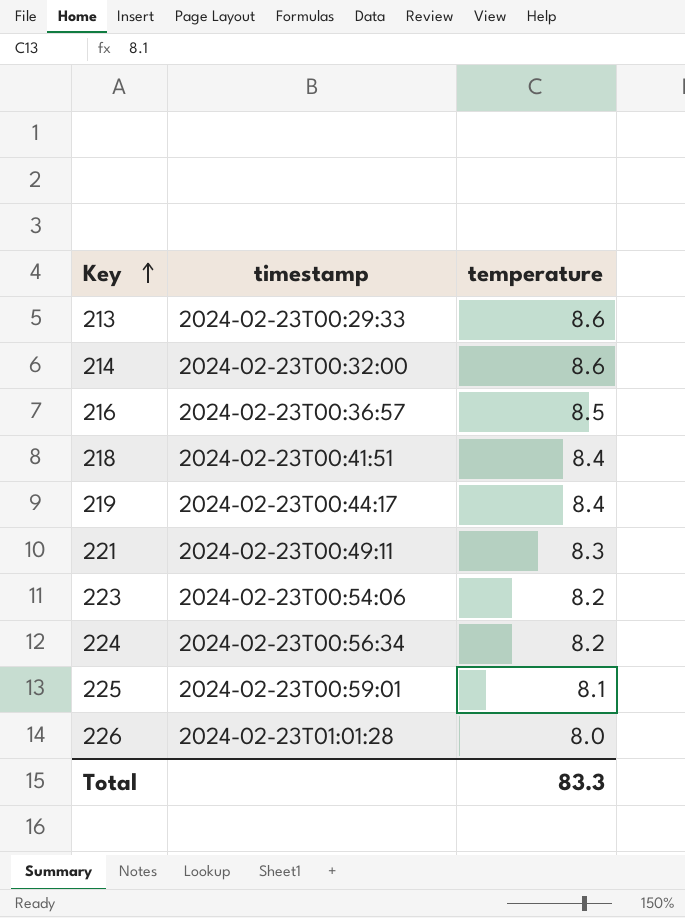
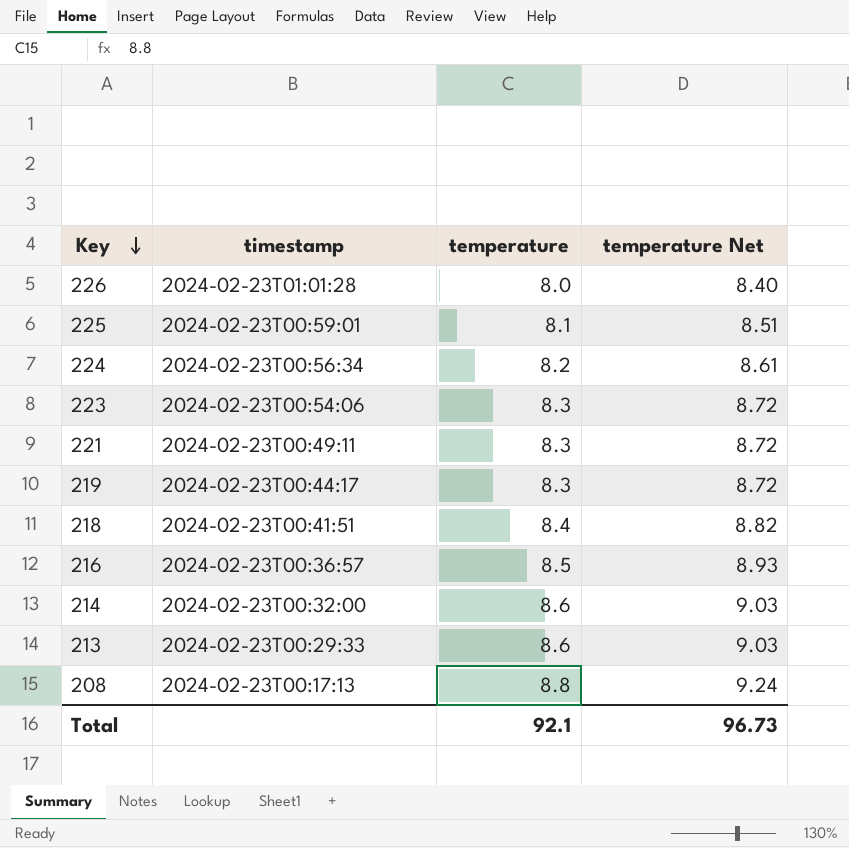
row order: Key ascending -> Key descending
column temperature Net | formula: none -> [temperature] * 1.05
223 | temperature: 8.2 -> 8.3
219 | temperature: 8.4 -> 8.3
row 208: none -> 2024-02-23T00:17:13 | 8.8 | 9.24
Total | temperature: 83.3 -> 92.1

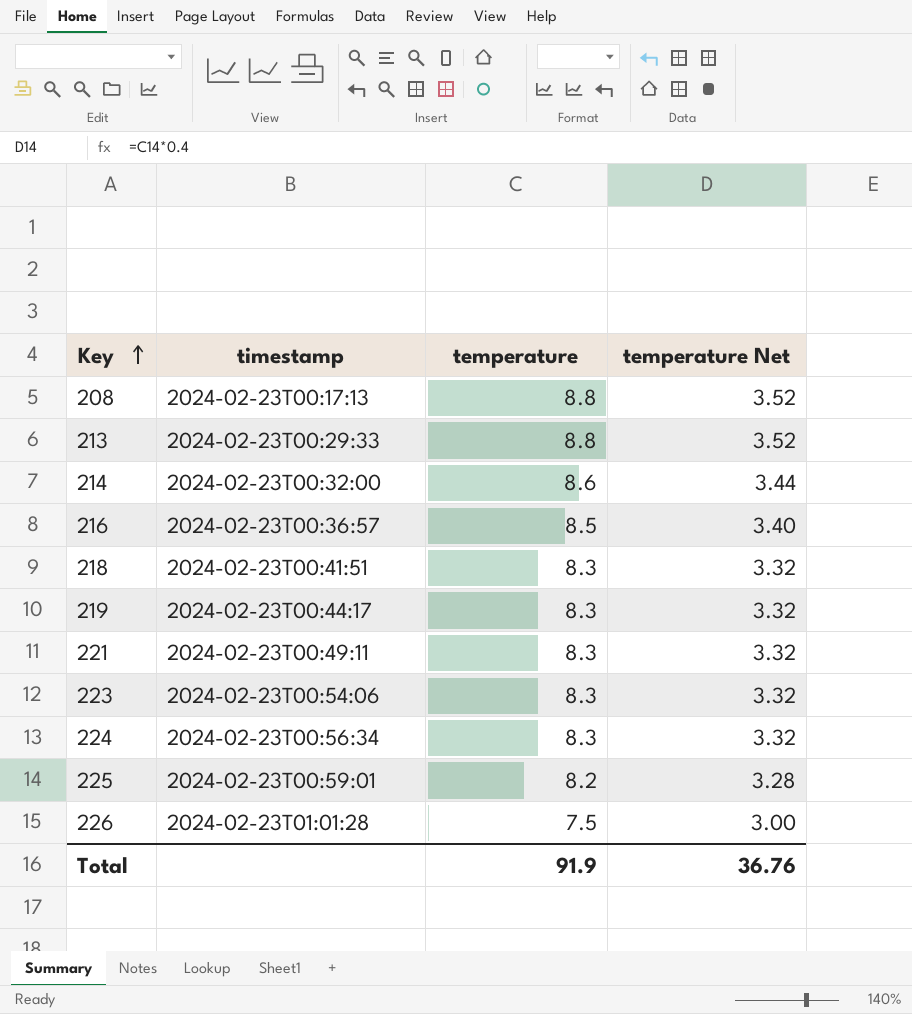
row order: Key descending -> Key ascending
column temperature Net | formula: [temperature] * 1.05 -> [temperature] * 0.4
213 | temperature: 8.6 -> 8.8
218 | temperature: 8.4 -> 8.3
224 | temperature: 8.2 -> 8.3
225 | temperature: 8.1 -> 8.2
226 | temperature: 8.0 -> 7.5
Total | temperature: 92.1 -> 91.9
Total | temperature Net: 96.73 -> 36.76

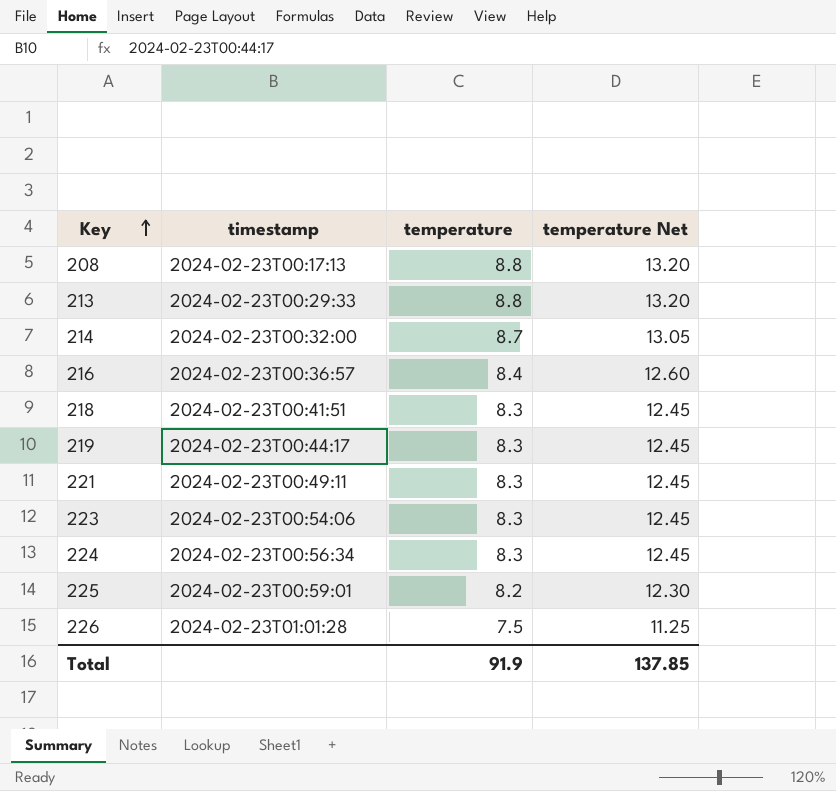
column temperature Net | formula: [temperature] * 0.4 -> [temperature] * 1.5
214 | temperature: 8.6 -> 8.7
216 | temperature: 8.5 -> 8.4
Total | temperature Net: 36.76 -> 137.85

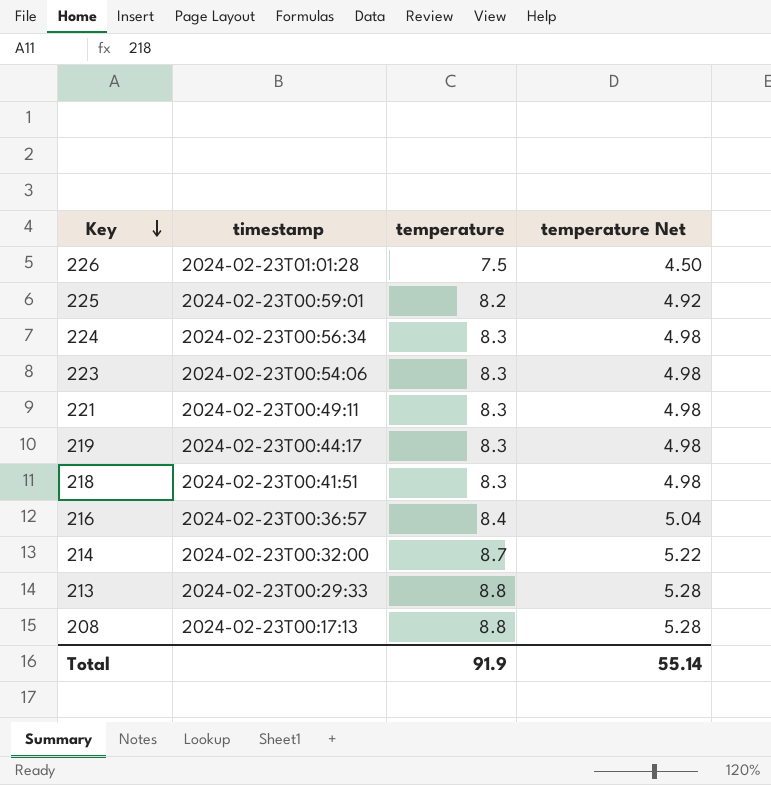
row order: Key ascending -> Key descending
column temperature Net | formula: [temperature] * 1.5 -> [temperature] * 0.6
Total | temperature Net: 137.85 -> 55.14

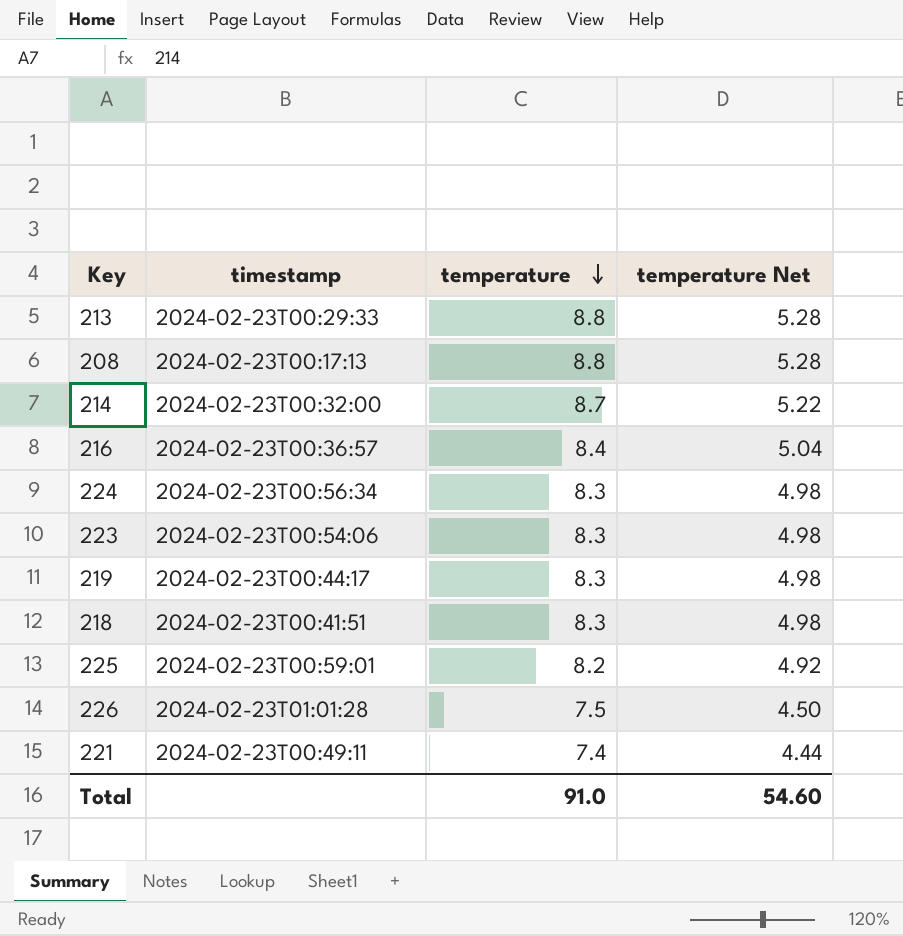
row order: Key descending -> temperature descending
221 | temperature: 8.3 -> 7.4
221 | temperature Net: 4.98 -> 4.44
Total | temperature: 91.9 -> 91.0
Total | temperature Net: 55.14 -> 54.60

